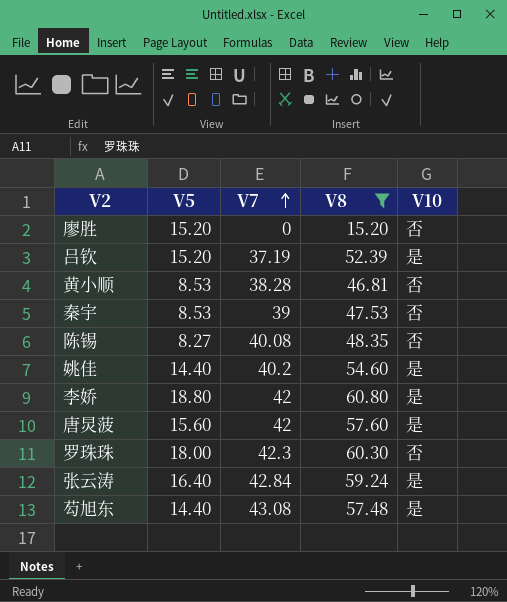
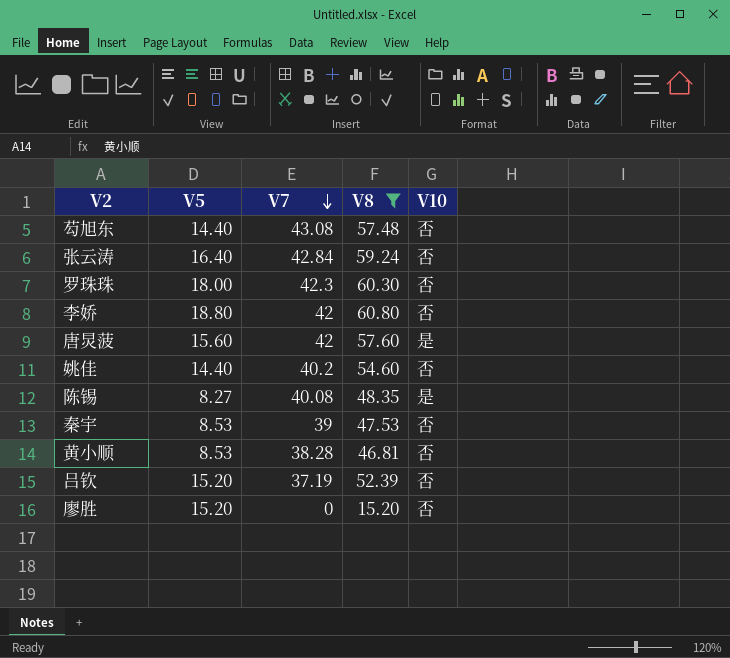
row order: V7 ascending -> V7 descending
芶旭东 | V10: 是 -> 否
张云涛 | V10: 是 -> 否
李娇 | V10: 是 -> 否
姚佳 | V10: 是 -> 否
陈锡 | V10: 否 -> 是
吕钦 | V10: 是 -> 否

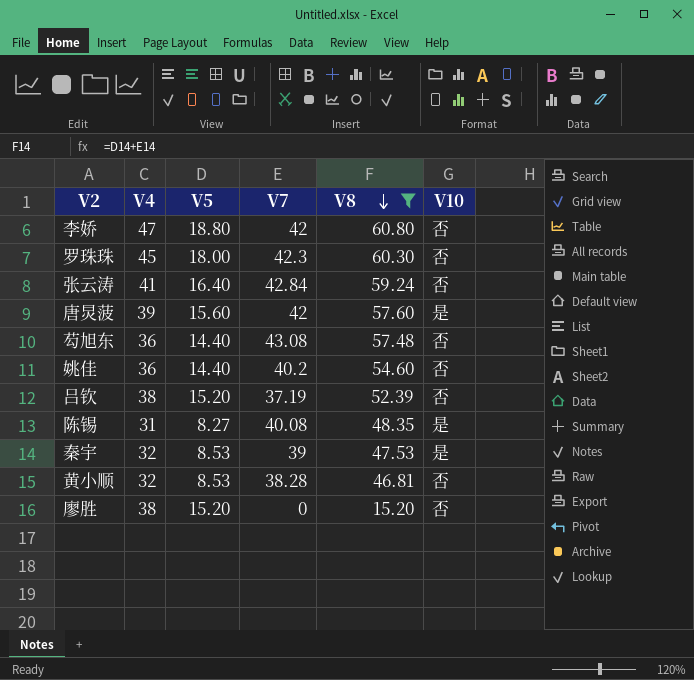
row order: V7 descending -> V8 descending
column V4 | position: none -> 2
秦宇 | V10: 否 -> 是

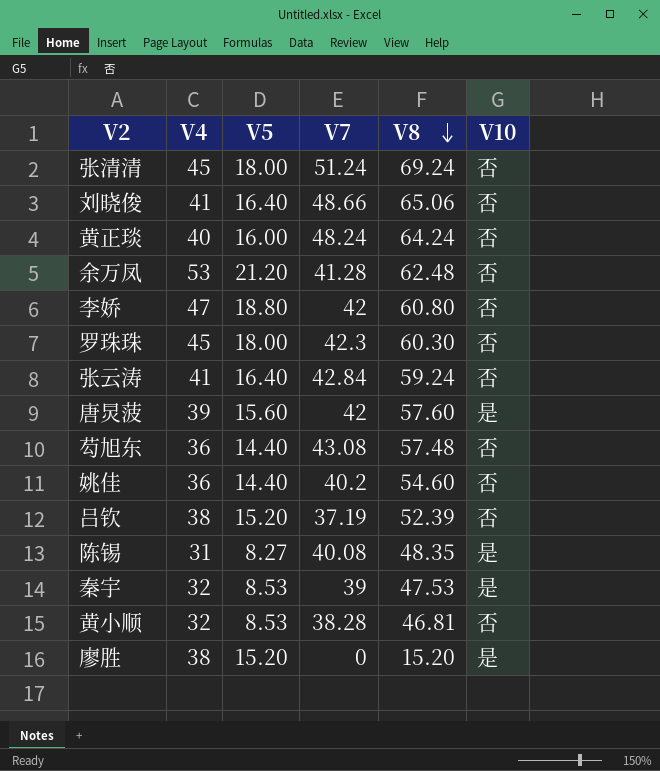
filter: V8 <= 60.80 -> none
廖胜 | V10: 否 -> 是

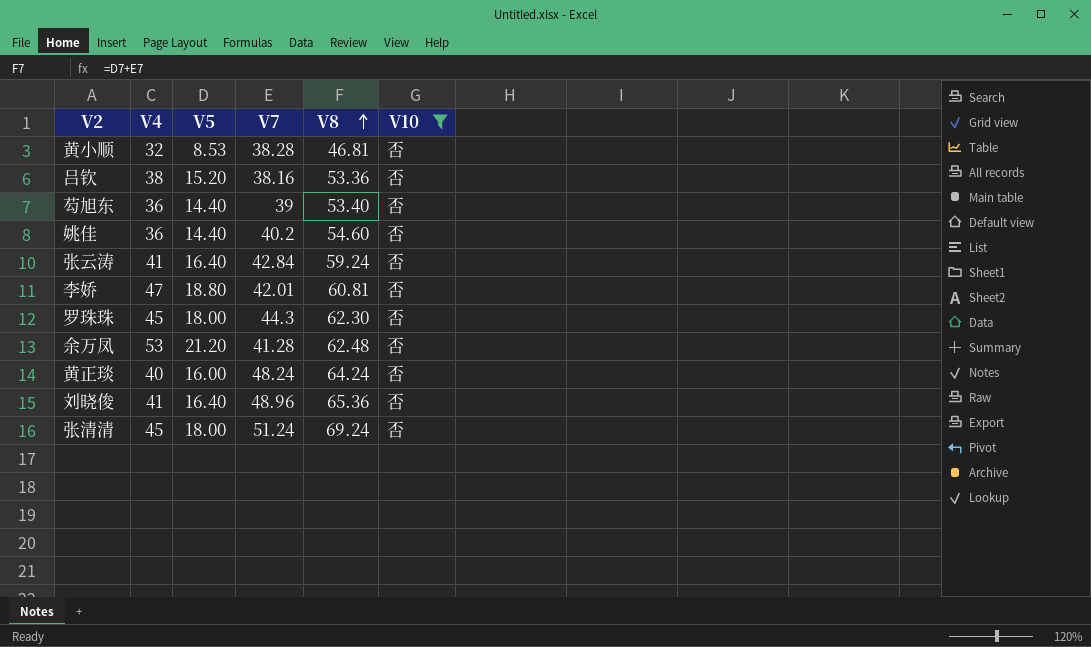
filter: none -> V10 = 否
row order: V8 descending -> V8 ascending
吕钦 | V7: 37.19 -> 38.16
吕钦 | V8: 52.39 -> 53.36
芶旭东 | V7: 43.08 -> 39
芶旭东 | V8: 57.48 -> 53.40
李娇 | V7: 42 -> 42.01
李娇 | V8: 60.80 -> 60.81
罗珠珠 | V7: 42.3 -> 44.3
罗珠珠 | V8: 60.30 -> 62.30
刘晓俊 | V7: 48.66 -> 48.96
刘晓俊 | V8: 65.06 -> 65.36

